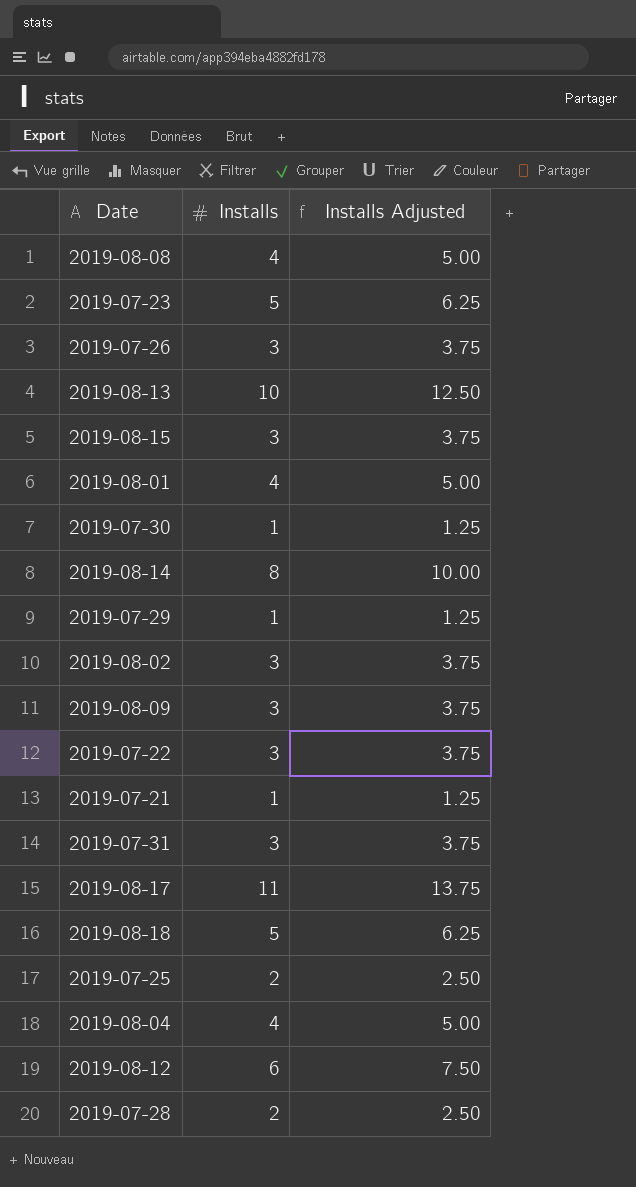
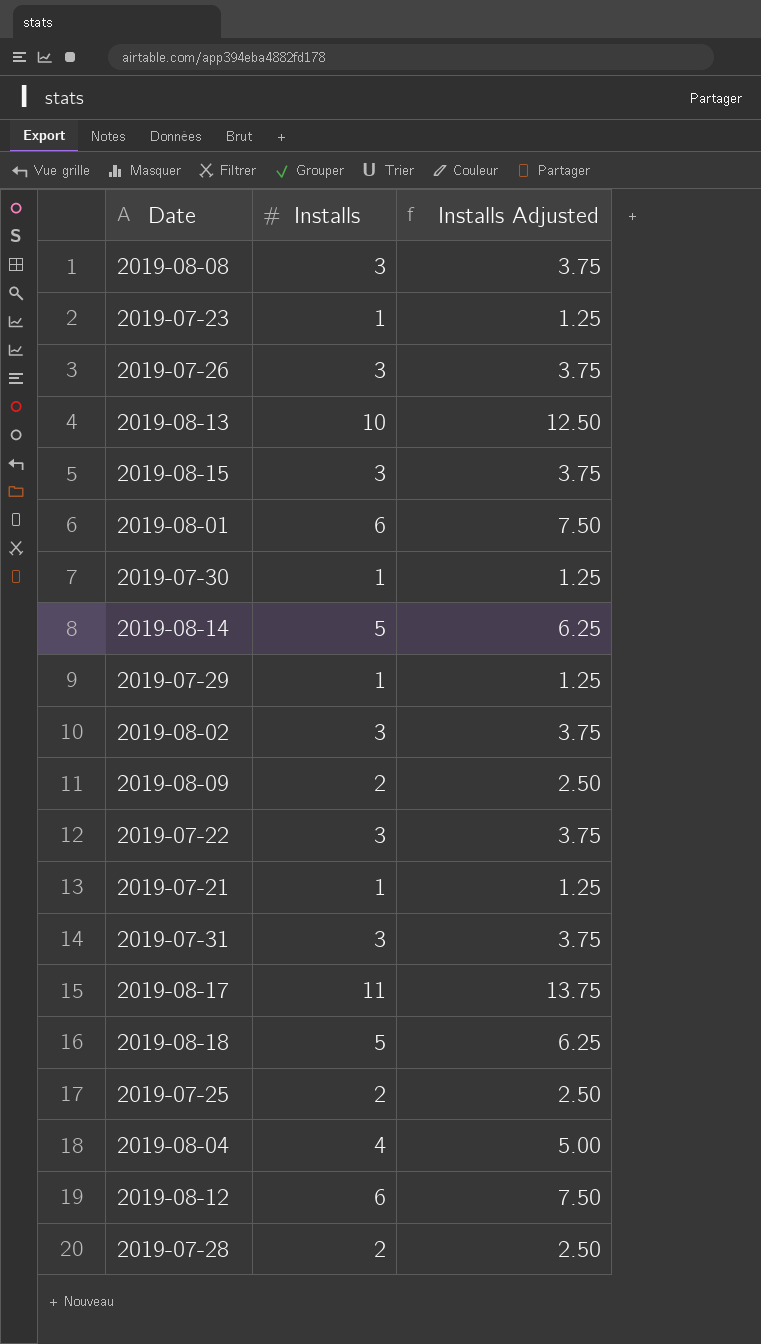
2019-08-08 | Installs: 4 -> 3
2019-08-08 | Installs Adjusted: 5.00 -> 3.75
2019-07-23 | Installs: 5 -> 1
2019-07-23 | Installs Adjusted: 6.25 -> 1.25
2019-08-01 | Installs: 4 -> 6
2019-08-01 | Installs Adjusted: 5.00 -> 7.50
2019-08-14 | Installs: 8 -> 5
2019-08-14 | Installs Adjusted: 10.00 -> 6.25
2019-08-09 | Installs: 3 -> 2
2019-08-09 | Installs Adjusted: 3.75 -> 2.50

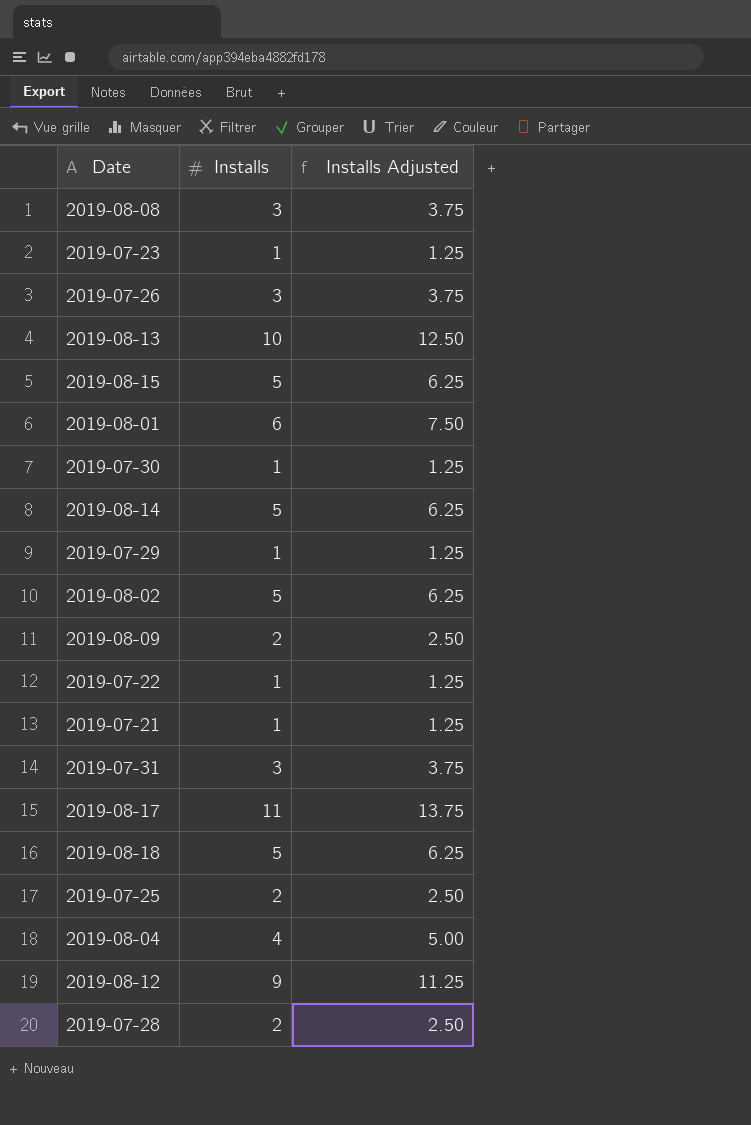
2019-08-15 | Installs: 3 -> 5
2019-08-15 | Installs Adjusted: 3.75 -> 6.25
2019-08-02 | Installs: 3 -> 5
2019-08-02 | Installs Adjusted: 3.75 -> 6.25
2019-07-22 | Installs: 3 -> 1
2019-07-22 | Installs Adjusted: 3.75 -> 1.25
2019-08-12 | Installs: 6 -> 9
2019-08-12 | Installs Adjusted: 7.50 -> 11.25

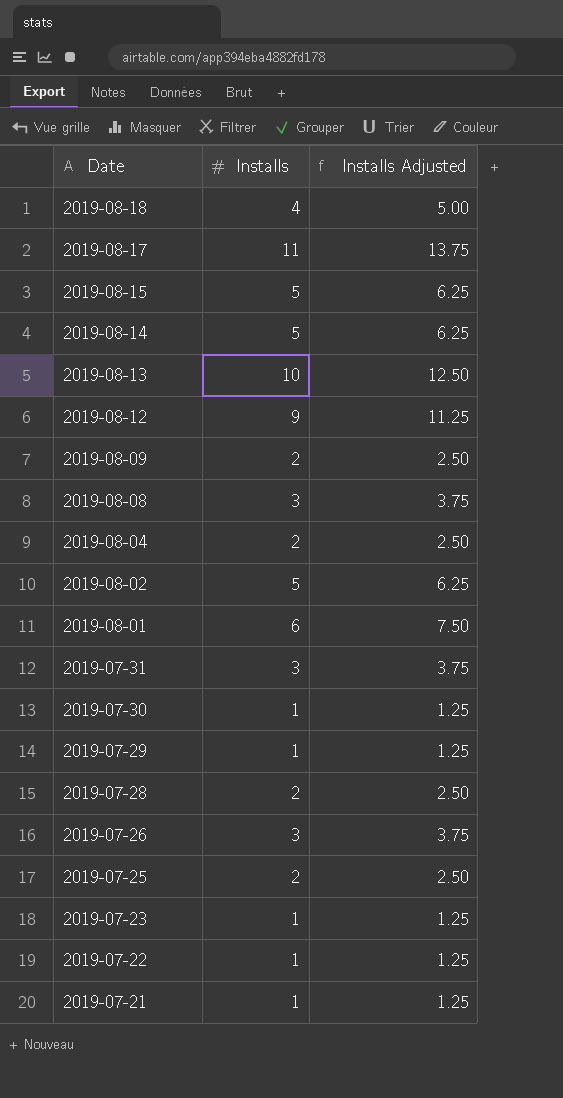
row order: none -> Date descending
2019-08-18 | Installs: 5 -> 4
2019-08-18 | Installs Adjusted: 6.25 -> 5.00
2019-08-04 | Installs: 4 -> 2
2019-08-04 | Installs Adjusted: 5.00 -> 2.50

